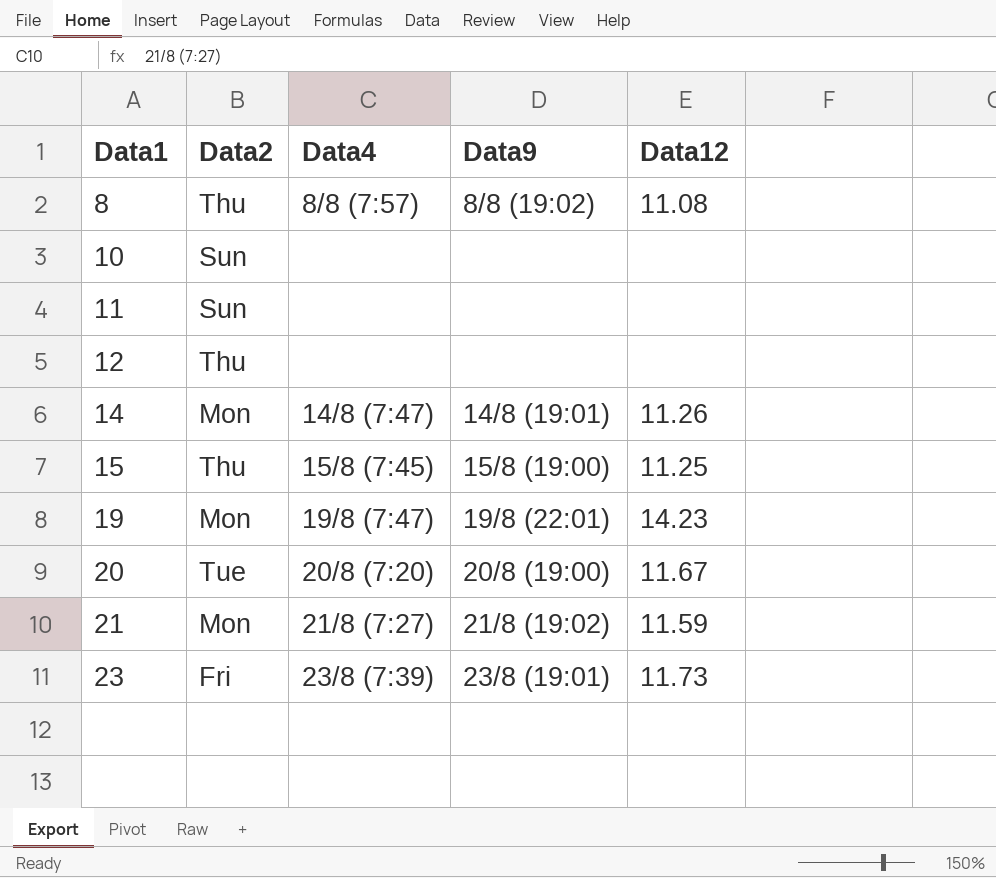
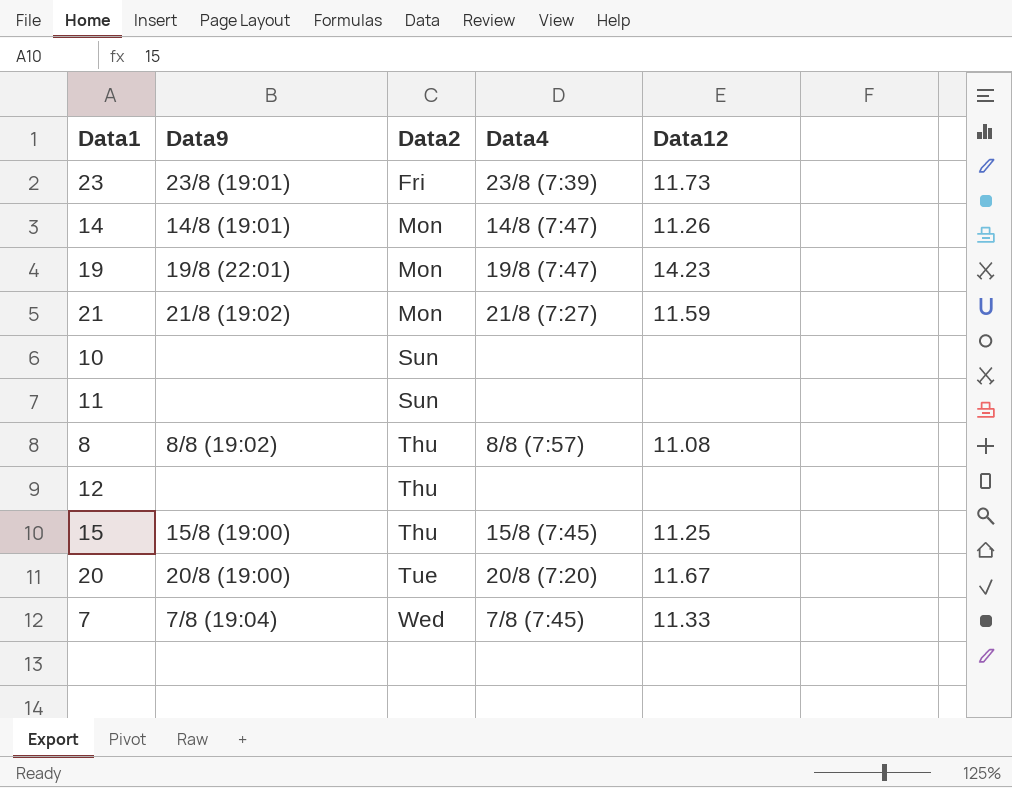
row order: Data1 ascending -> Data2 ascending
column Data9 | position: 4 -> 2
row 7: none -> 7/8 (19:04) | Wed | 7/8 (7:45) | 11.33

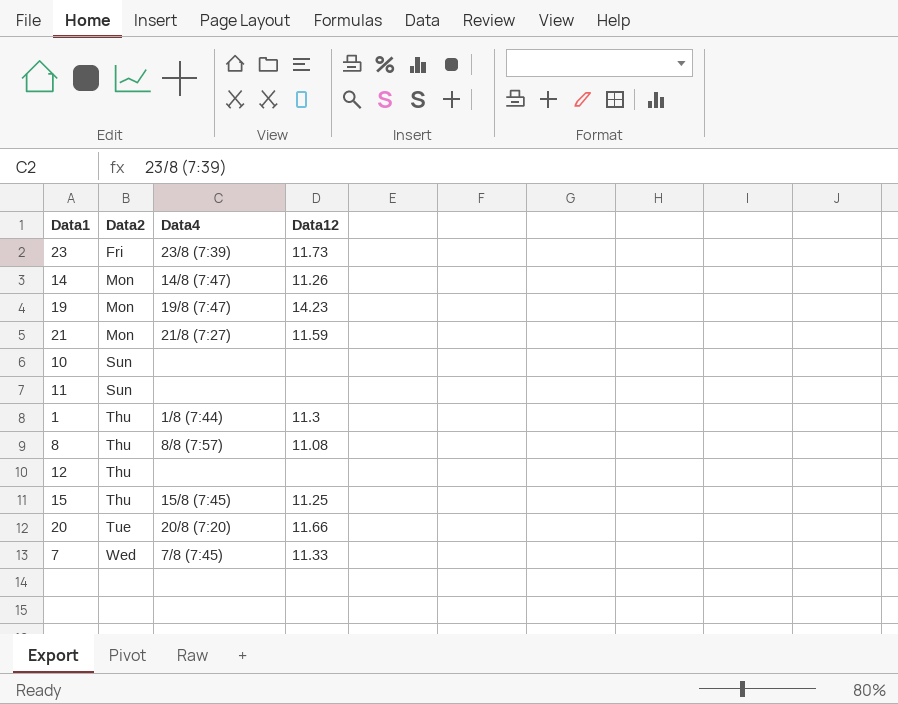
column Data9 | position: 2 -> none
row 1: none -> Thu | 1/8 (7:44) | 11.3
20 | Data12: 11.67 -> 11.66

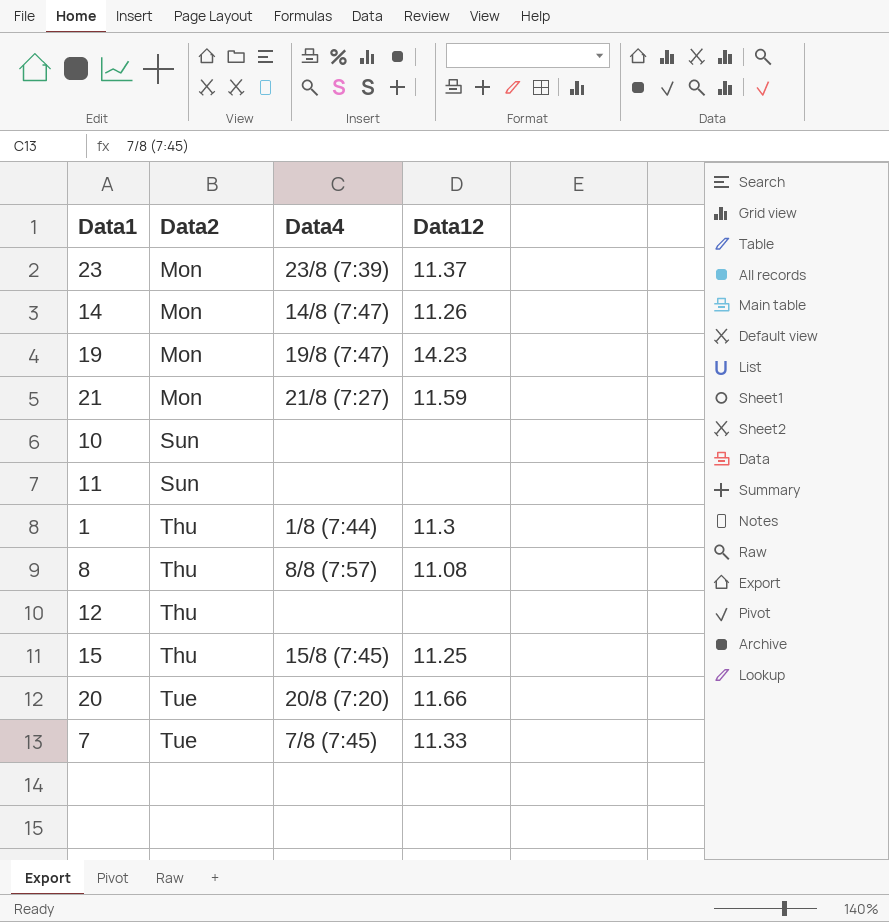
23 | Data2: Fri -> Mon
23 | Data12: 11.73 -> 11.37
7 | Data2: Wed -> Tue

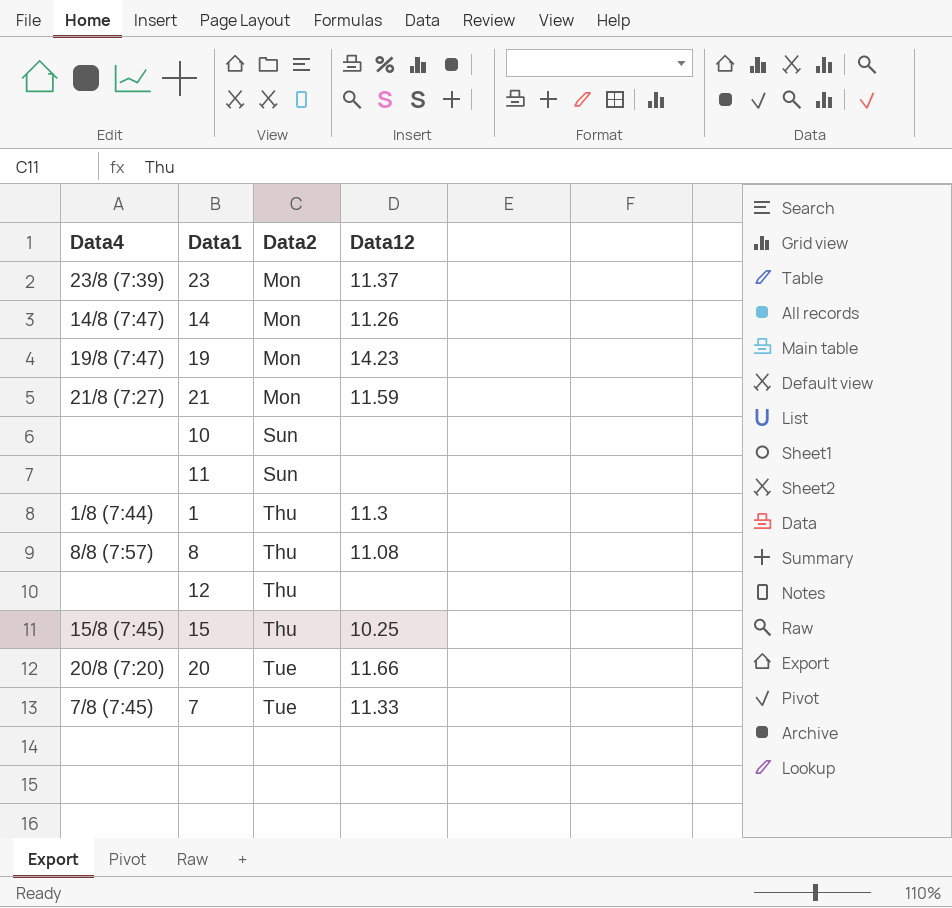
column Data4 | position: 3 -> 1
15 | Data12: 11.25 -> 10.25

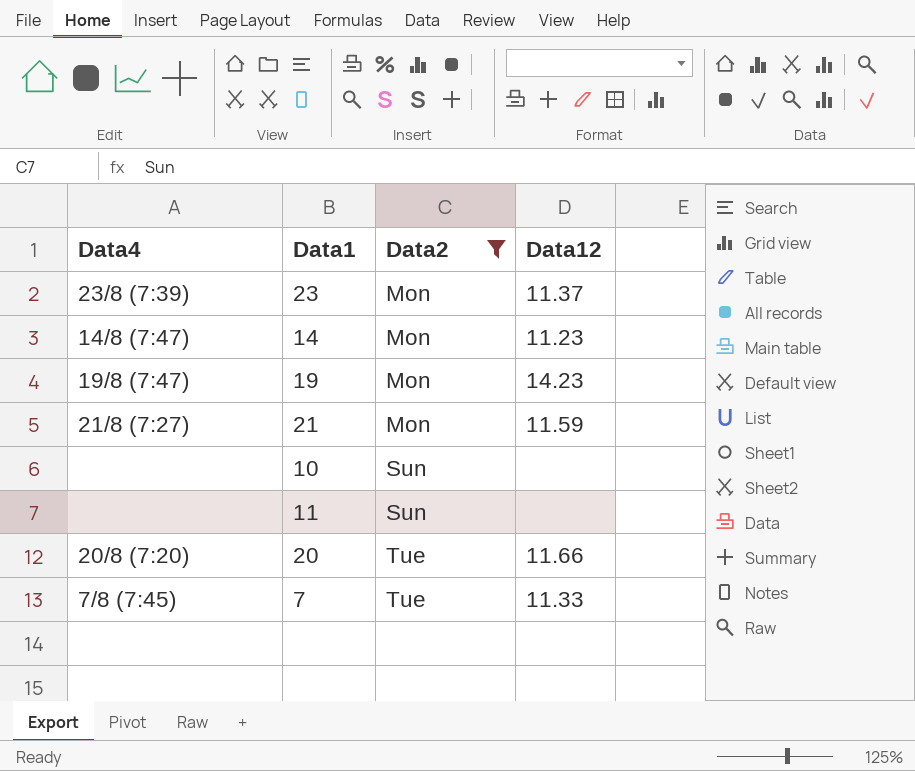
filter: none -> Data2 != Thu
14 | Data12: 11.26 -> 11.23

